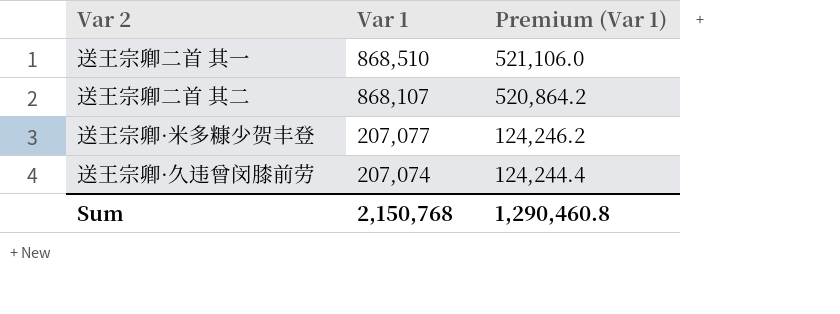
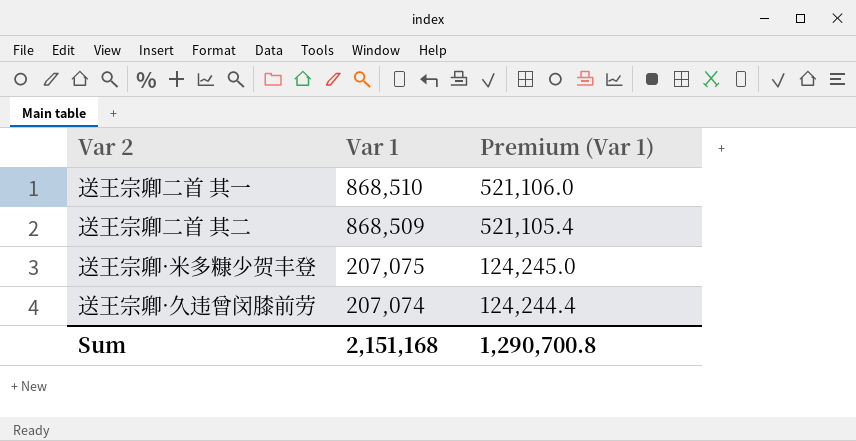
送王宗卿二首 其二 | Var 1: 868,107 -> 868,509
送王宗卿二首 其二 | Premium (Var 1): 520,864.2 -> 521,105.4
送王宗卿·米多糠少贺丰登 | Var 1: 207,077 -> 207,075
送王宗卿·米多糠少贺丰登 | Premium (Var 1): 124,246.2 -> 124,245.0
Sum | Var 1: 2,150,768 -> 2,151,168
Sum | Premium (Var 1): 1,290,460.8 -> 1,290,700.8

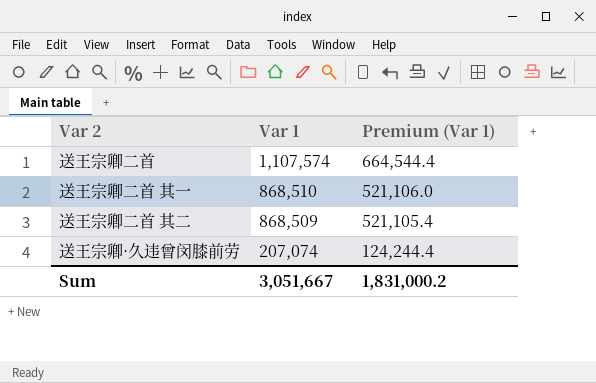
row 送王宗卿·米多糠少贺丰登: 207,075 | 124,245.0 -> none
row 送王宗卿二首: none -> 1,107,574 | 664,544.4
Sum | Var 1: 2,151,168 -> 3,051,667
Sum | Premium (Var 1): 1,290,700.8 -> 1,831,000.2

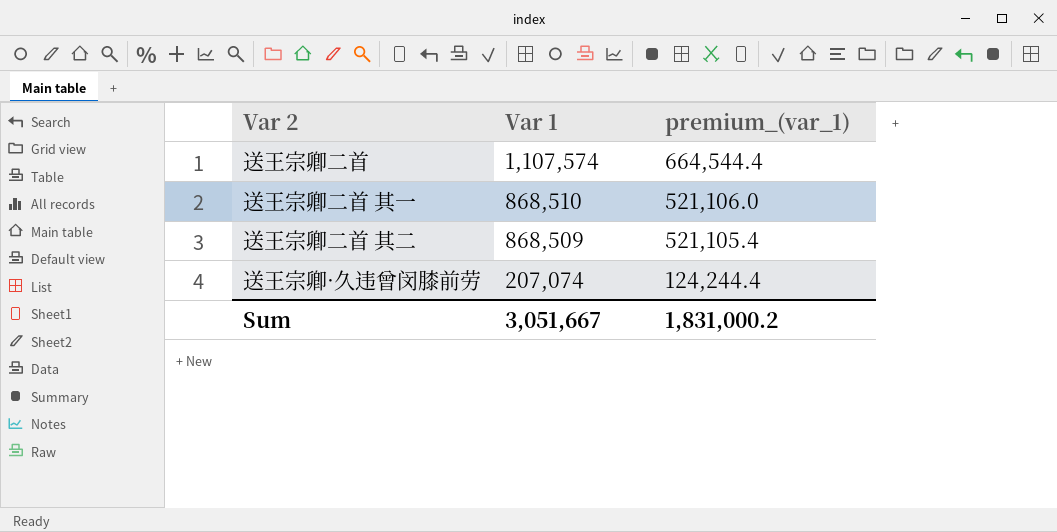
column name: Premium (Var 1) -> premium_(var_1)

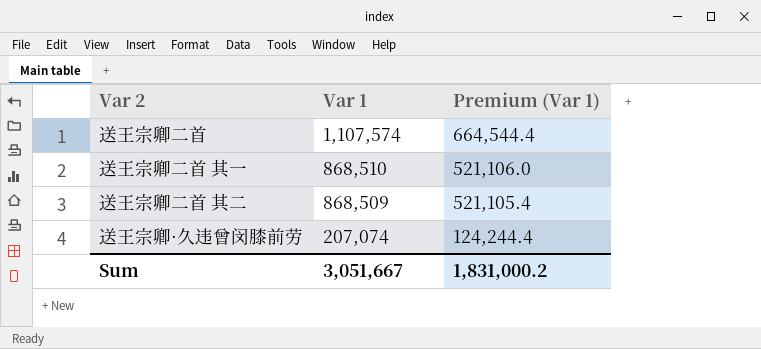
column name: premium_(var_1) -> Premium (Var 1)

